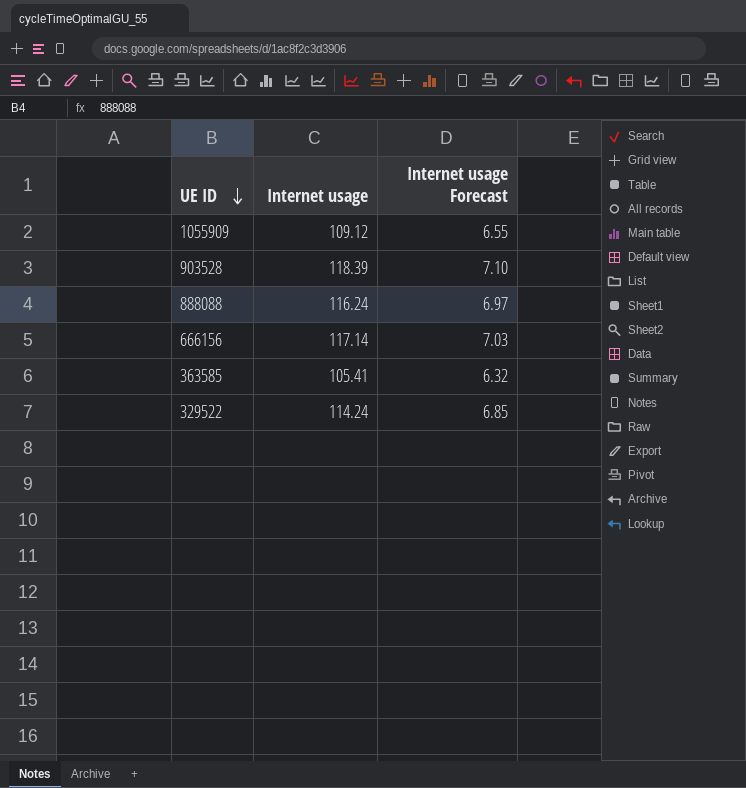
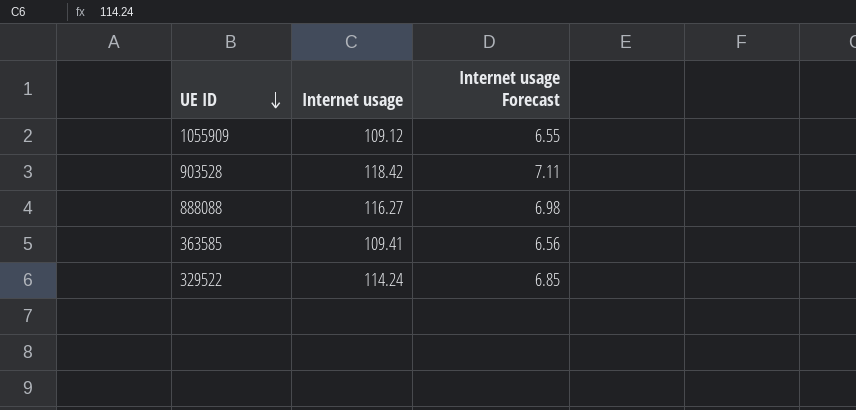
row 666156: 117.14 | 7.03 -> none
903528 | Internet usage: 118.39 -> 118.42
903528 | Internet usage Forecast: 7.10 -> 7.11
888088 | Internet usage: 116.24 -> 116.27
888088 | Internet usage Forecast: 6.97 -> 6.98
363585 | Internet usage: 105.41 -> 109.41
363585 | Internet usage Forecast: 6.32 -> 6.56

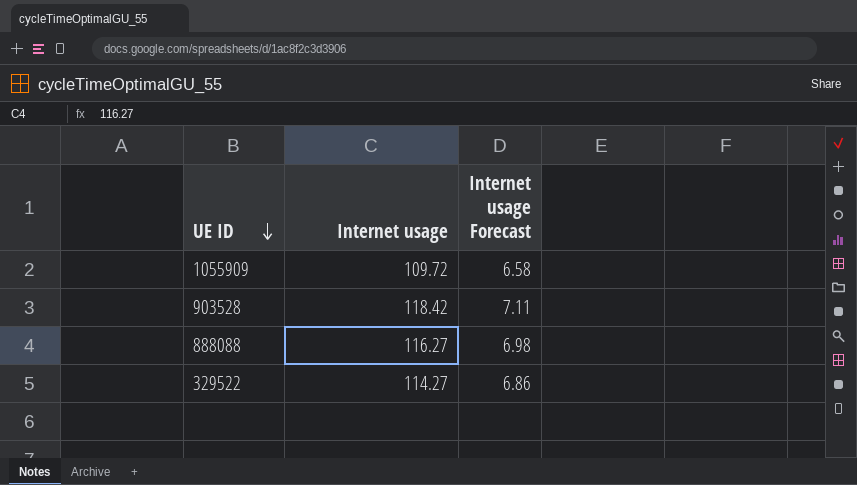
row 363585: 109.41 | 6.56 -> none
1055909 | Internet usage: 109.12 -> 109.72
1055909 | Internet usage Forecast: 6.55 -> 6.58
329522 | Internet usage: 114.24 -> 114.27
329522 | Internet usage Forecast: 6.85 -> 6.86

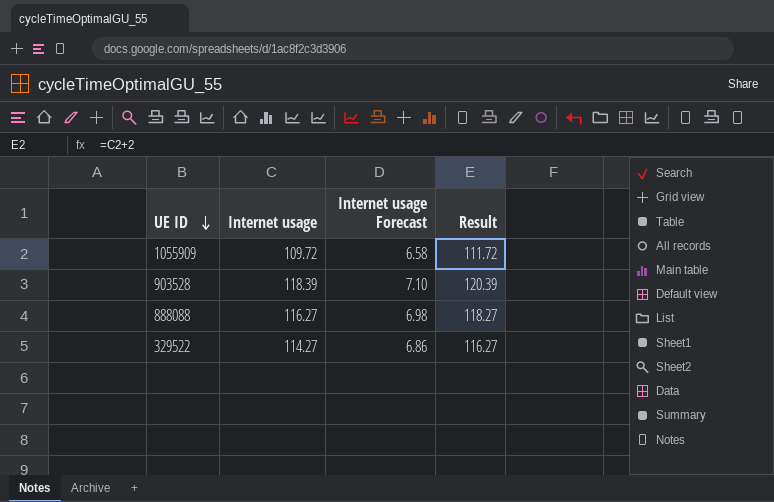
column Result | formula: none -> [Internet usage] + 2
903528 | Internet usage: 118.42 -> 118.39
903528 | Internet usage Forecast: 7.11 -> 7.10

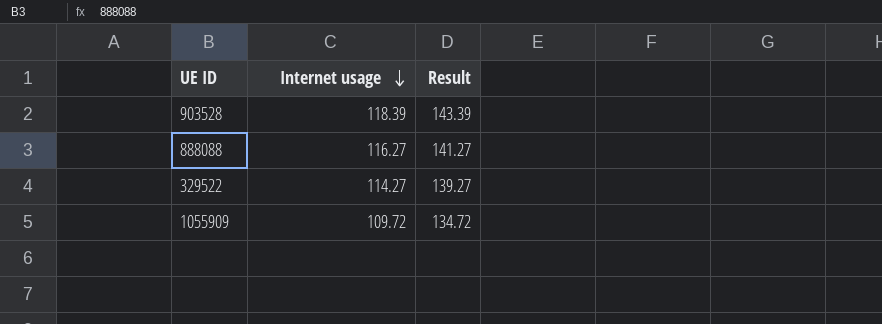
row order: UE ID descending -> Internet usage descending
column Internet usage Forecast | formula: [Internet usage] * 0.06 -> none
column Result | formula: [Internet usage] + 2 -> [Internet usage] + 25

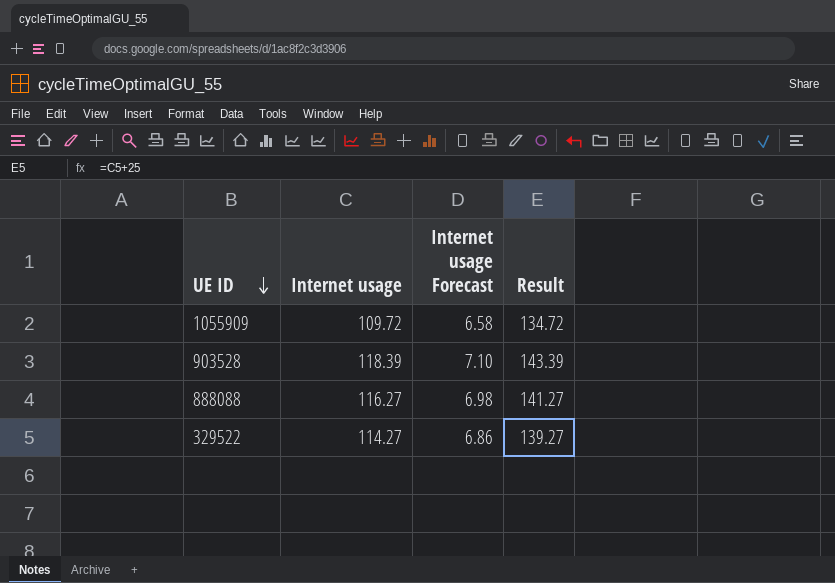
row order: Internet usage descending -> UE ID descending
column Internet usage Forecast | formula: none -> [Internet usage] * 0.06

